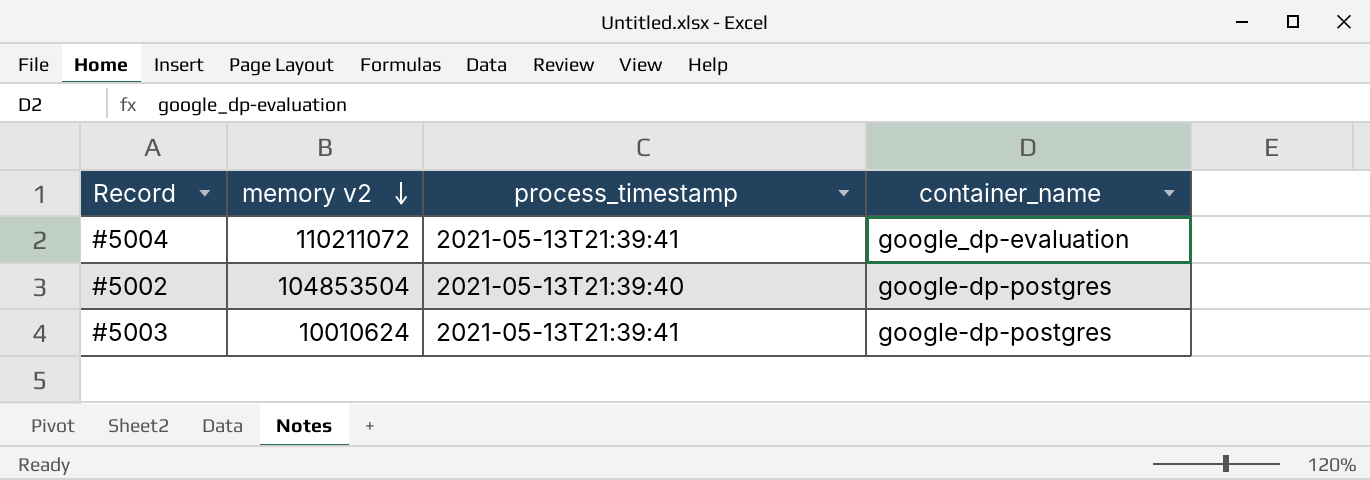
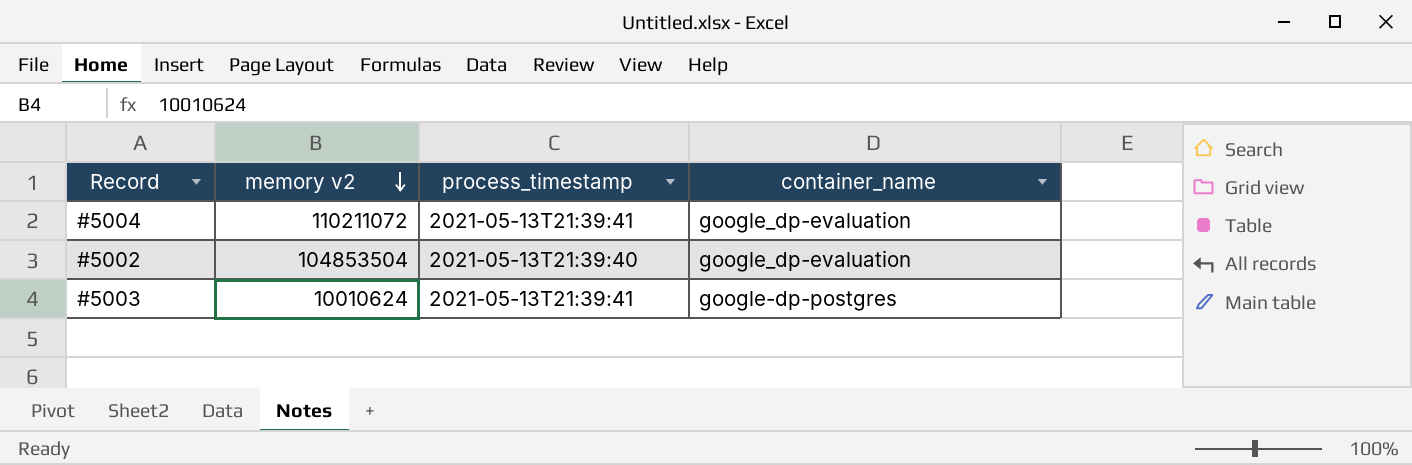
#5002 | container_name: google-dp-postgres -> google_dp-evaluation

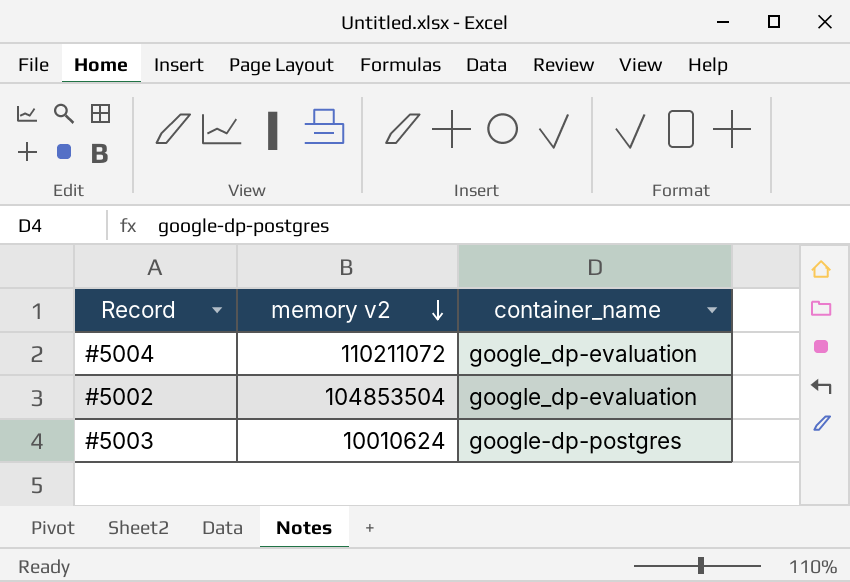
column process_timestamp | position: 3 -> none

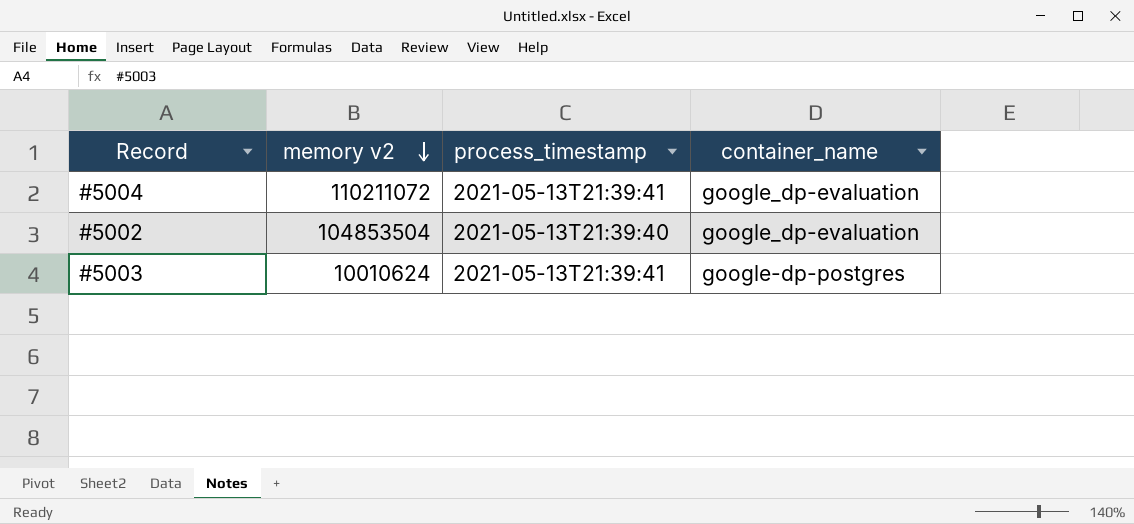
column process_timestamp | position: none -> 3

